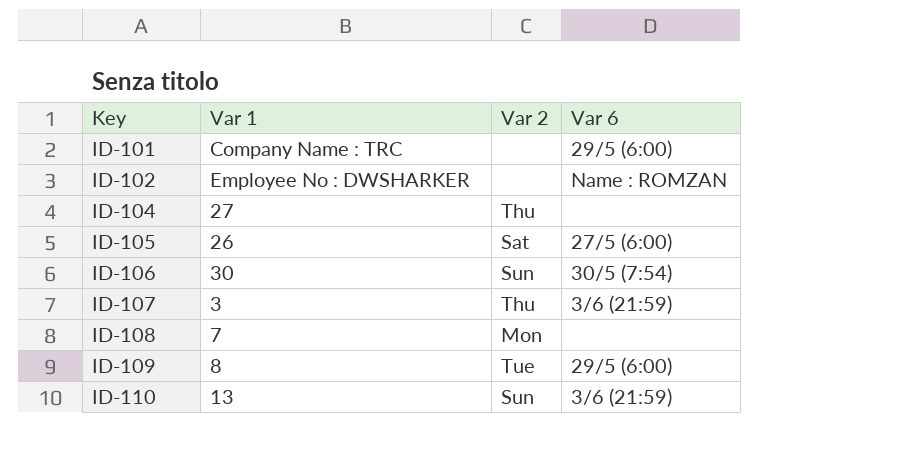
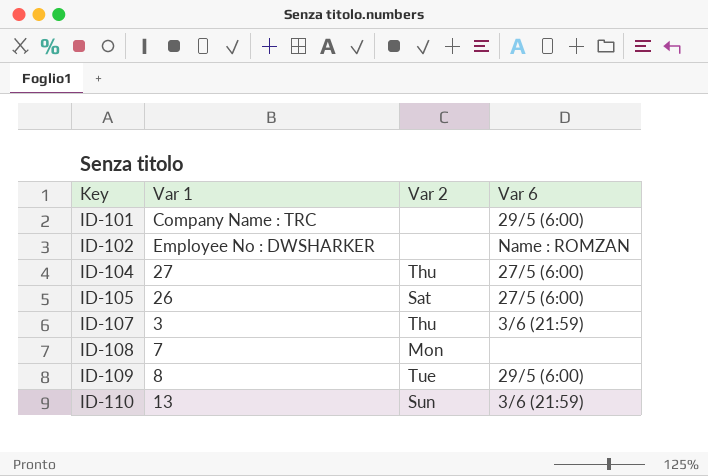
row ID-106: 30 | Sun | 30/5 (7:54) -> none
ID-104 | Var 6: none -> 27/5 (6:00)

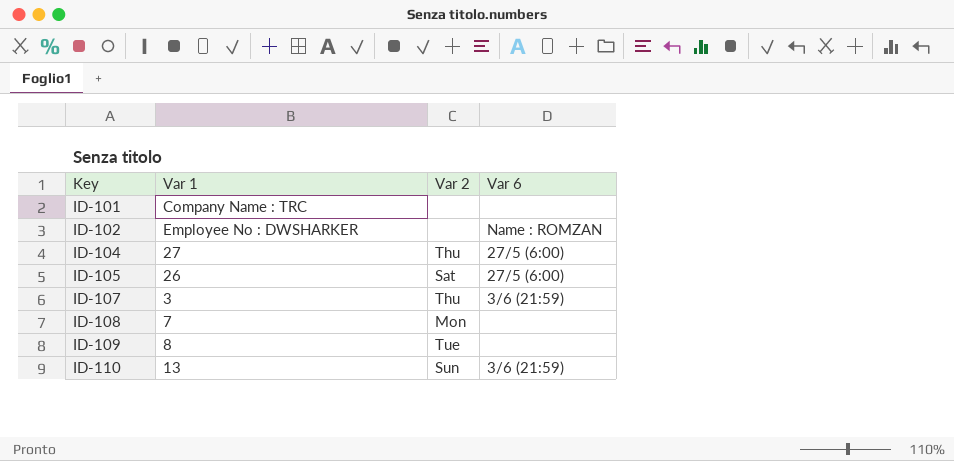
ID-101 | Var 6: 29/5 (6:00) -> none
ID-109 | Var 6: 29/5 (6:00) -> none

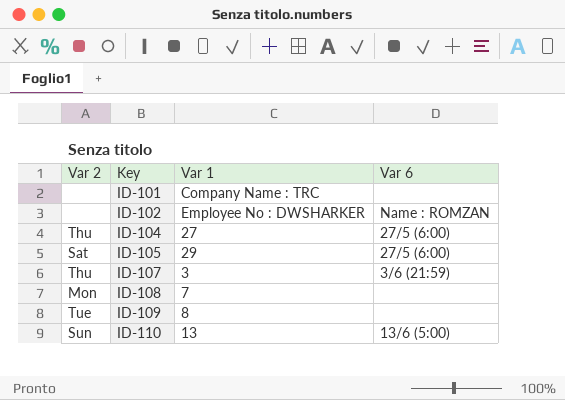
column Var 2 | position: 3 -> 1
ID-105 | Var 1: 26 -> 29
ID-110 | Var 6: 3/6 (21:59) -> 13/6 (5:00)

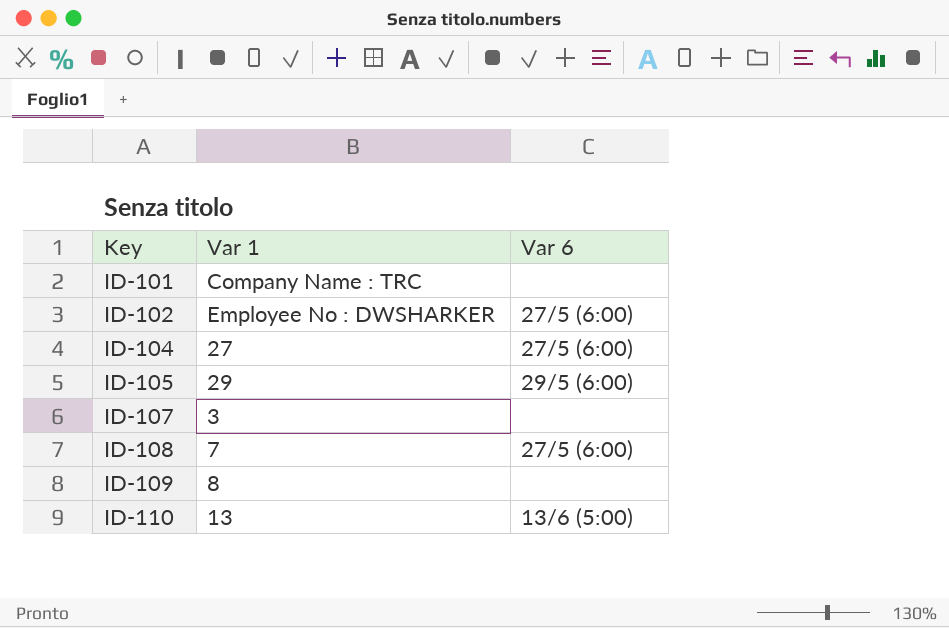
column Var 2 | position: 1 -> none
ID-102 | Var 6: Name : ROMZAN -> 27/5 (6:00)
ID-105 | Var 6: 27/5 (6:00) -> 29/5 (6:00)
ID-107 | Var 6: 3/6 (21:59) -> none
ID-108 | Var 6: none -> 27/5 (6:00)

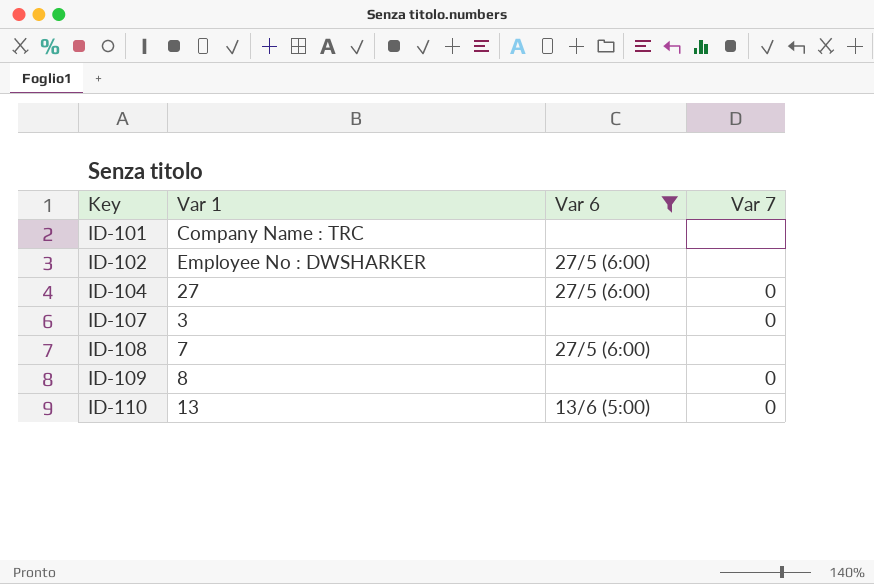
filter: none -> Var 6 != 29/5 (6:00)
column Var 7 | position: none -> 4

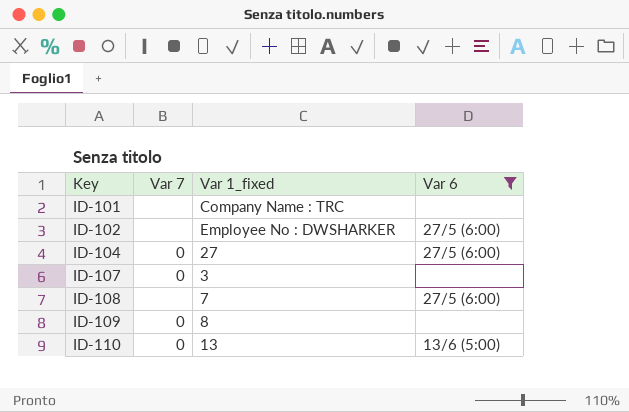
column Var 7 | position: 4 -> 2
column name: Var 1 -> Var 1_fixed

